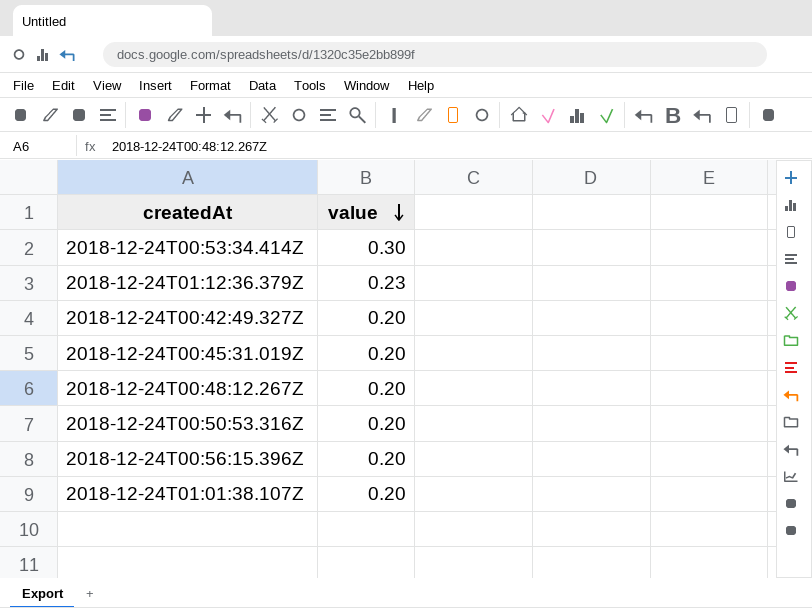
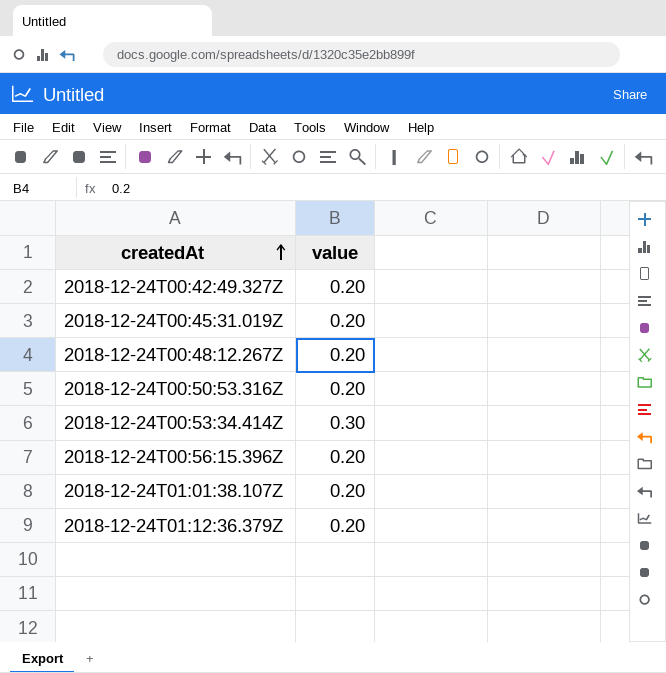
row order: value descending -> createdAt ascending
2018-12-24T01:12:36.379Z | value: 0.23 -> 0.20

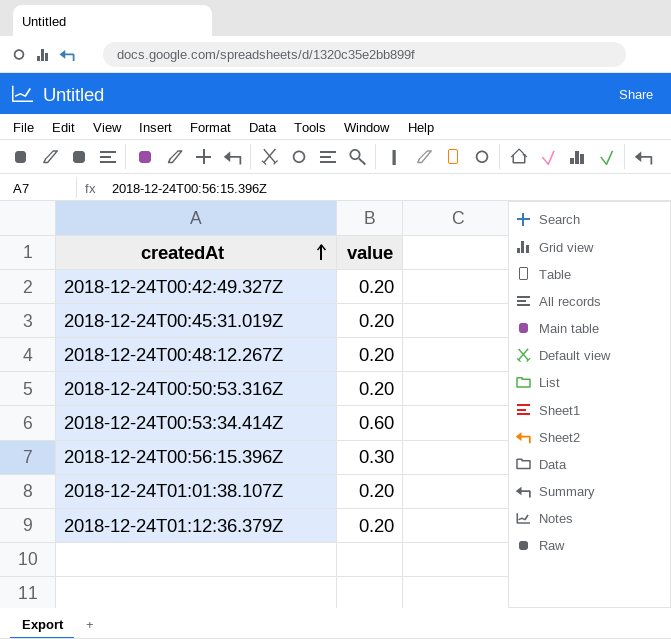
2018-12-24T00:53:34.414Z | value: 0.30 -> 0.60
2018-12-24T00:56:15.396Z | value: 0.20 -> 0.30

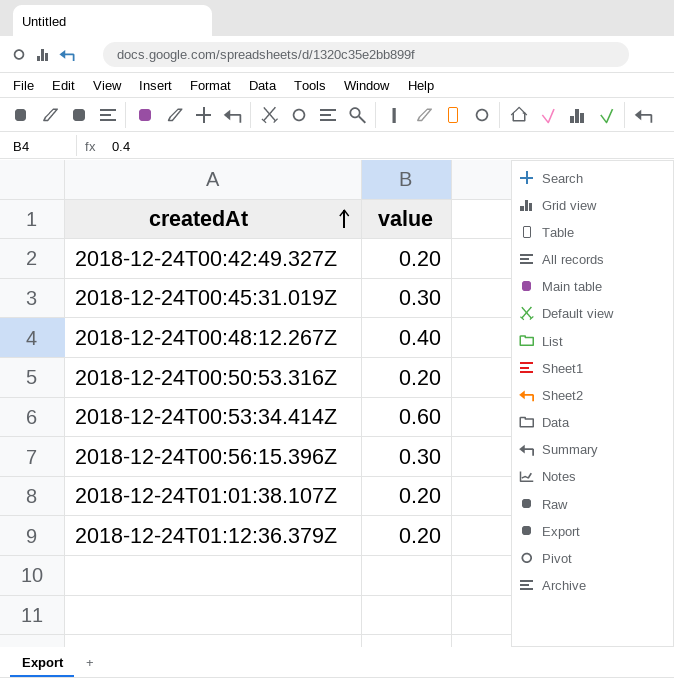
2018-12-24T00:45:31.019Z | value: 0.20 -> 0.30
2018-12-24T00:48:12.267Z | value: 0.20 -> 0.40

